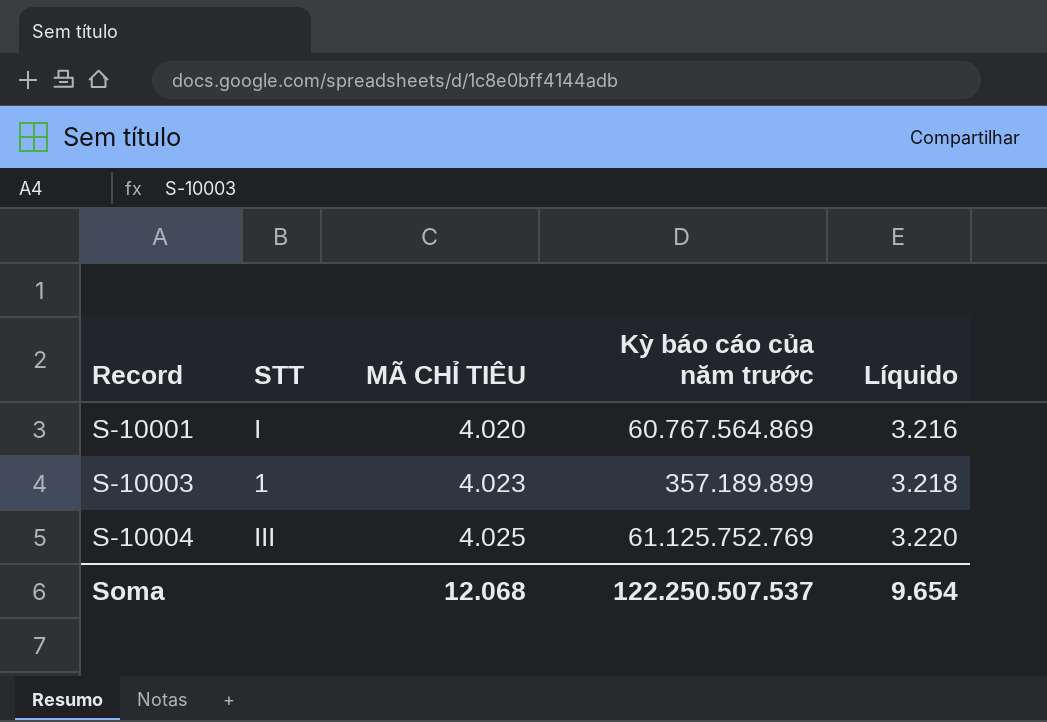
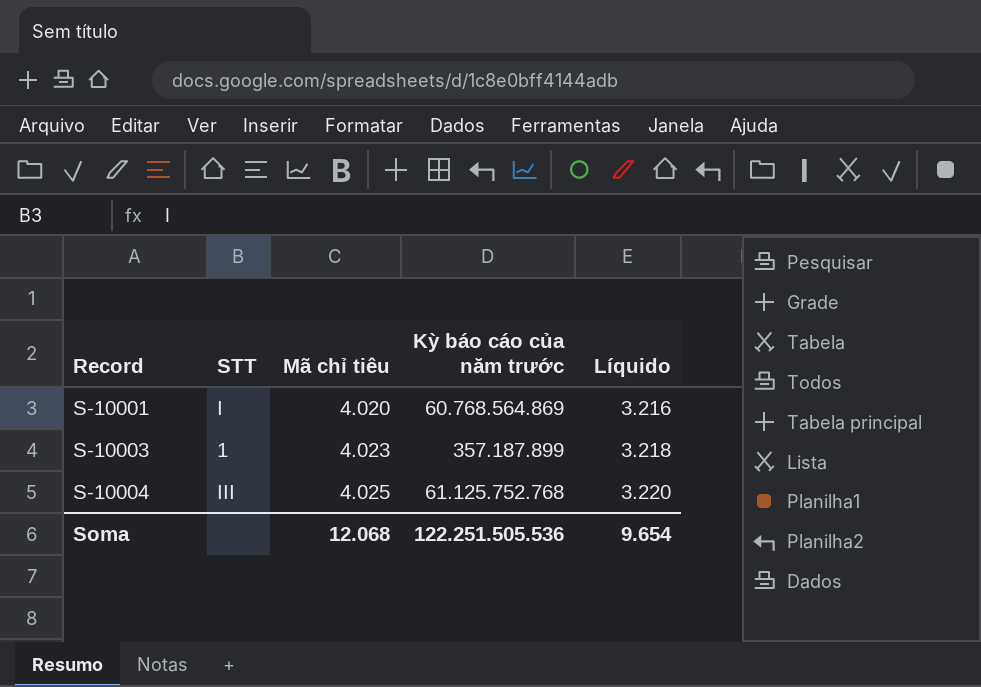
column name: MÃ CHỈ TIÊU -> Mã chỉ tiêu
S-10001 | Kỳ báo cáo của năm trước: 60.767.564.869 -> 60.768.564.869
S-10003 | Kỳ báo cáo của năm trước: 357.189.899 -> 357.187.899
S-10004 | Kỳ báo cáo của năm trước: 61.125.752.769 -> 61.125.752.768
Soma | Kỳ báo cáo của năm trước: 122.250.507.537 -> 122.251.505.536

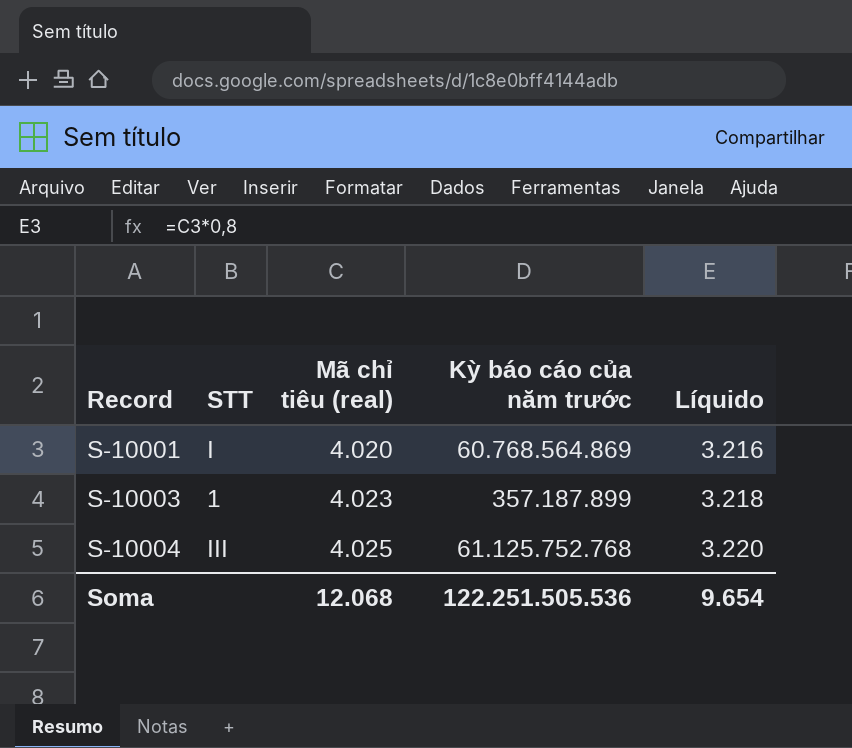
column name: Mã chỉ tiêu -> Mã chỉ tiêu (real)

